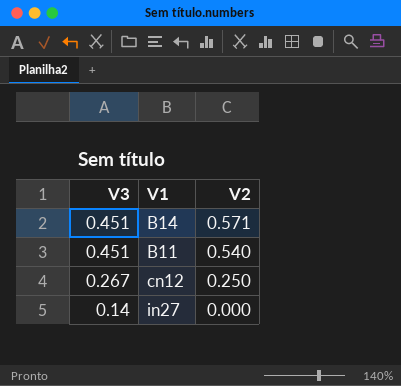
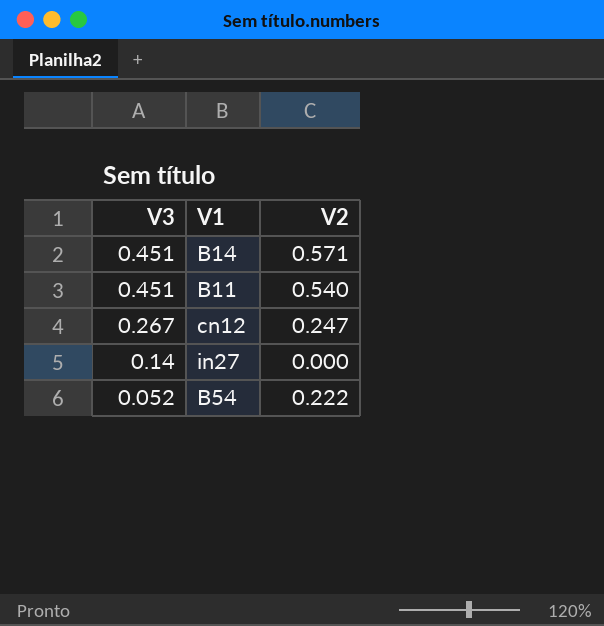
cn12 | V2: 0.250 -> 0.247
row B54: none -> 0.052 | 0.222

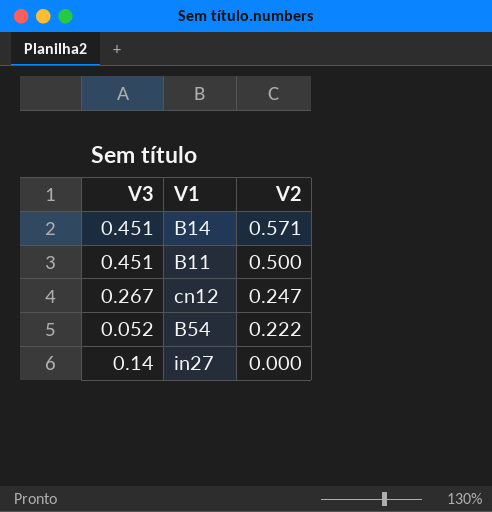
row order: V3 descending -> V2 descending
B11 | V2: 0.540 -> 0.500

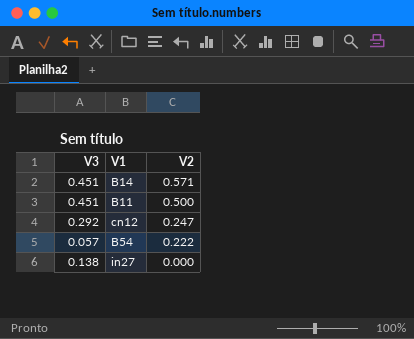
cn12 | V3: 0.267 -> 0.292
B54 | V3: 0.052 -> 0.057
in27 | V3: 0.14 -> 0.138

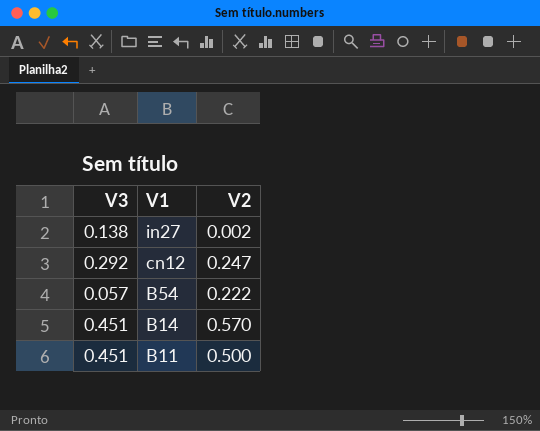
row order: V2 descending -> V1 descending
in27 | V2: 0.000 -> 0.002
B14 | V2: 0.571 -> 0.570

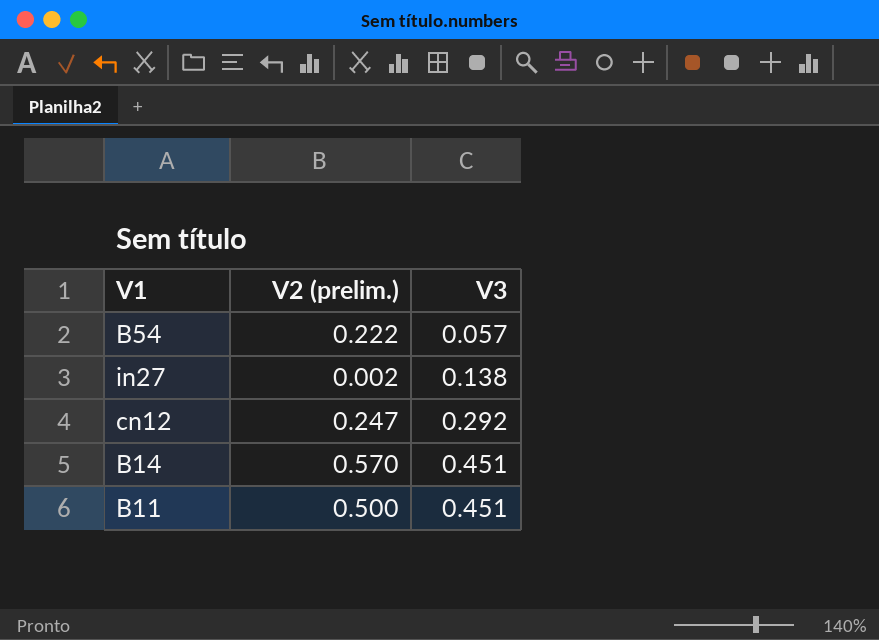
row order: V1 descending -> V3 ascending
column name: V2 -> V2 (prelim.)
column V3 | position: 1 -> 3

